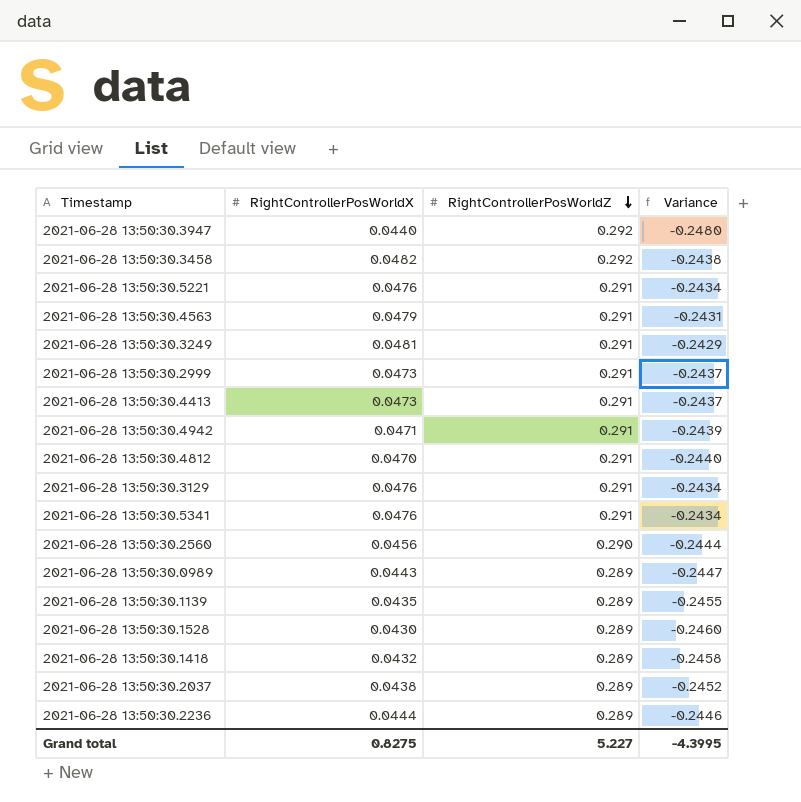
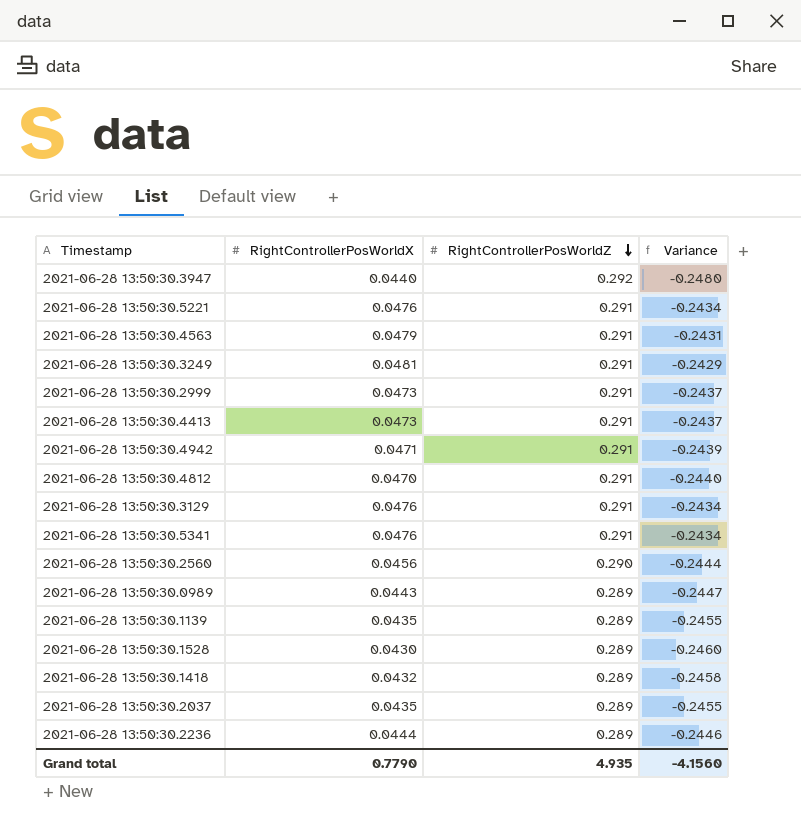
row 2021-06-28 13:50:30.3458: 0.0482 | 0.292 | -0.2438 -> none
2021-06-28 13:50:30.2037 | RightControllerPosWorldX: 0.0438 -> 0.0435
2021-06-28 13:50:30.2037 | Variance: -0.2452 -> -0.2455
Grand total | RightControllerPosWorldX: 0.8275 -> 0.7790
Grand total | RightControllerPosWorldZ: 5.227 -> 4.935
Grand total | Variance: -4.3995 -> -4.1560

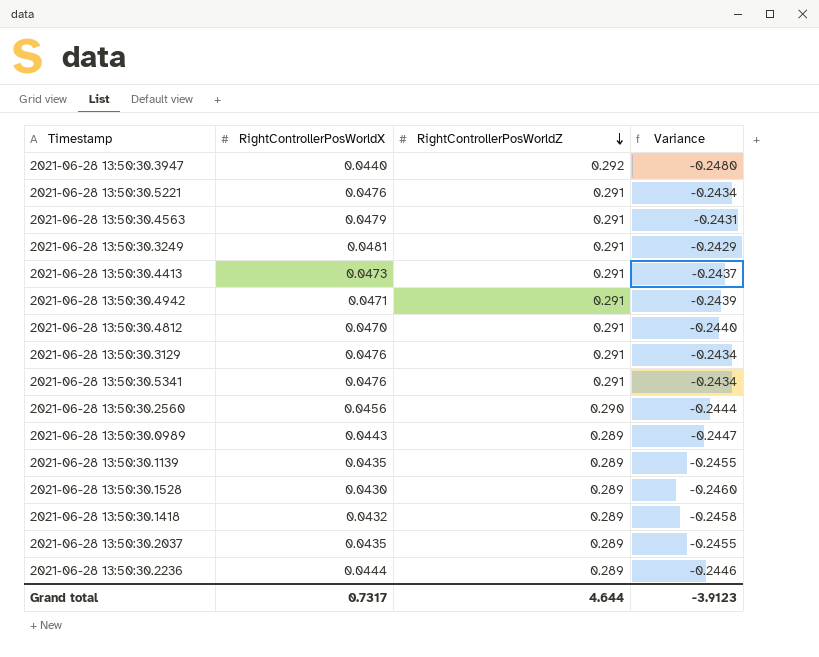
row 2021-06-28 13:50:30.2999: 0.0473 | 0.291 | -0.2437 -> none
Grand total | RightControllerPosWorldX: 0.7790 -> 0.7317
Grand total | RightControllerPosWorldZ: 4.935 -> 4.644
Grand total | Variance: -4.1560 -> -3.9123

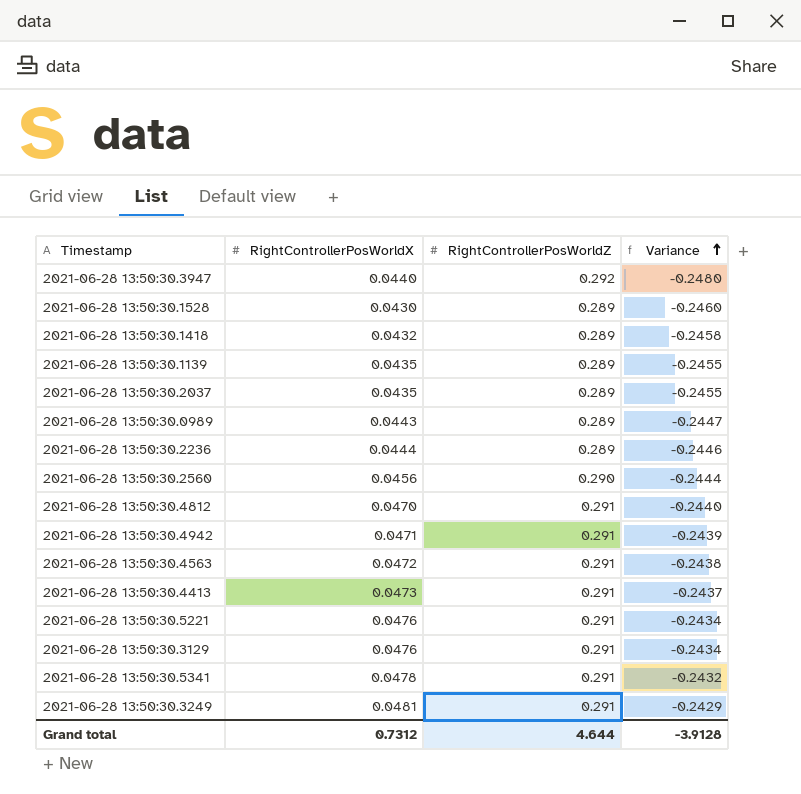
row order: RightControllerPosWorldZ descending -> Variance ascending
2021-06-28 13:50:30.4563 | RightControllerPosWorldX: 0.0479 -> 0.0472
2021-06-28 13:50:30.4563 | Variance: -0.2431 -> -0.2438
2021-06-28 13:50:30.5341 | RightControllerPosWorldX: 0.0476 -> 0.0478
2021-06-28 13:50:30.5341 | Variance: -0.2434 -> -0.2432
Grand total | RightControllerPosWorldX: 0.7317 -> 0.7312
Grand total | Variance: -3.9123 -> -3.9128

